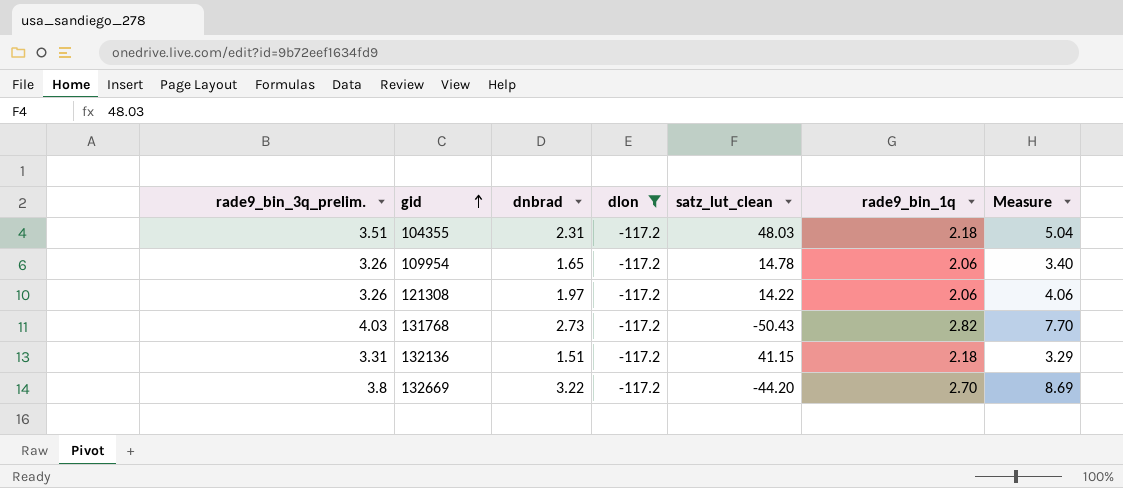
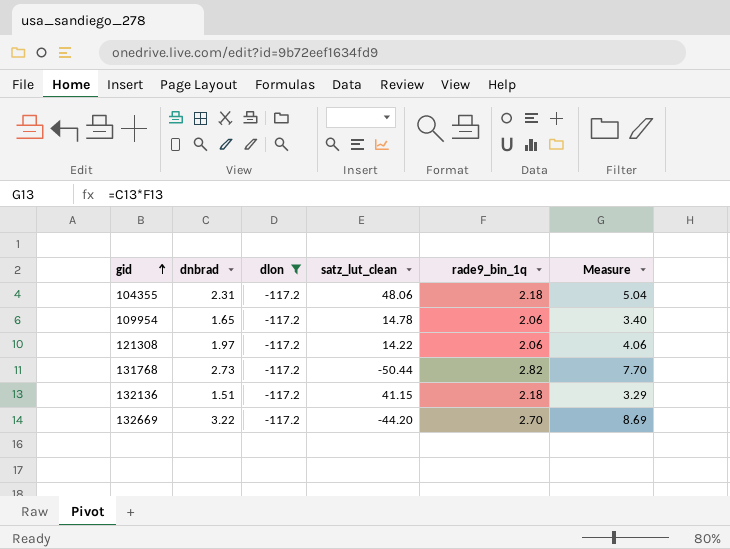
column rade9_bin_3q_prelim. | position: 1 -> none
104355 | satz_lut_clean: 48.03 -> 48.06
131768 | satz_lut_clean: -50.43 -> -50.44

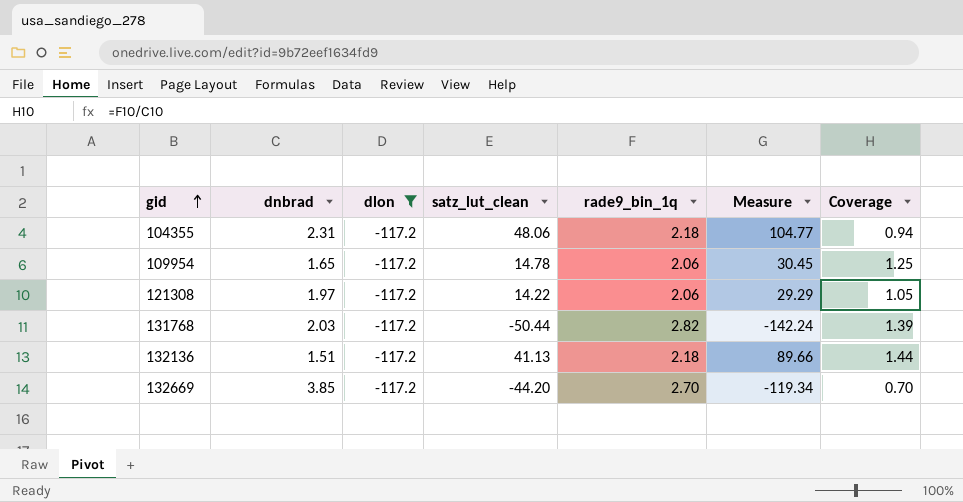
column Measure | formula: [dnbrad] * [rade9_bin_1q] -> [satz_lut_clean] * [rade9_bin_1q]
column Coverage | formula: none -> [rade9_bin_1q] / [dnbrad]
131768 | dnbrad: 2.73 -> 2.03
132136 | satz_lut_clean: 41.15 -> 41.13
132669 | dnbrad: 3.22 -> 3.85

